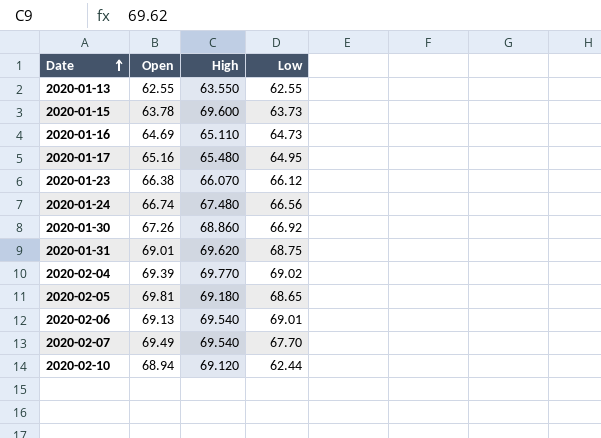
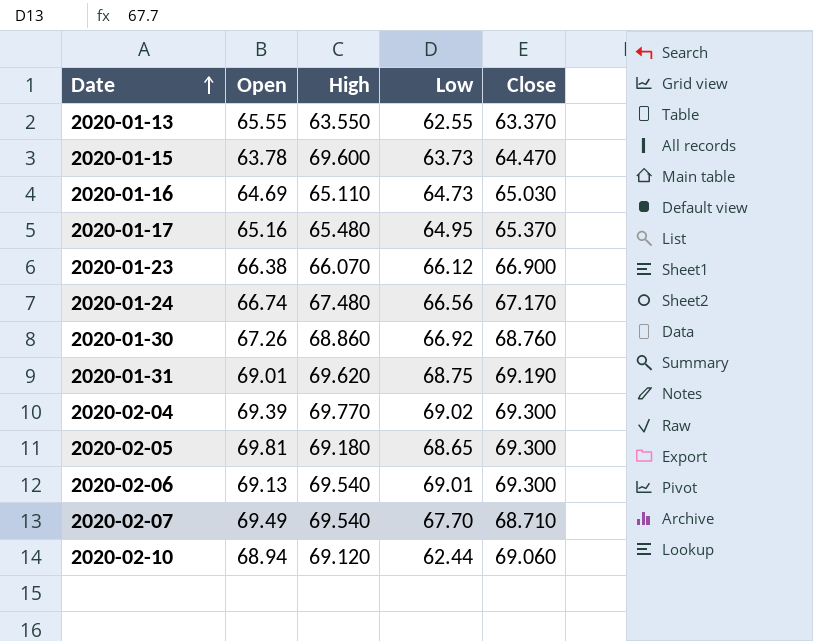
column Close | position: none -> 5
2020-01-13 | Open: 62.55 -> 65.55

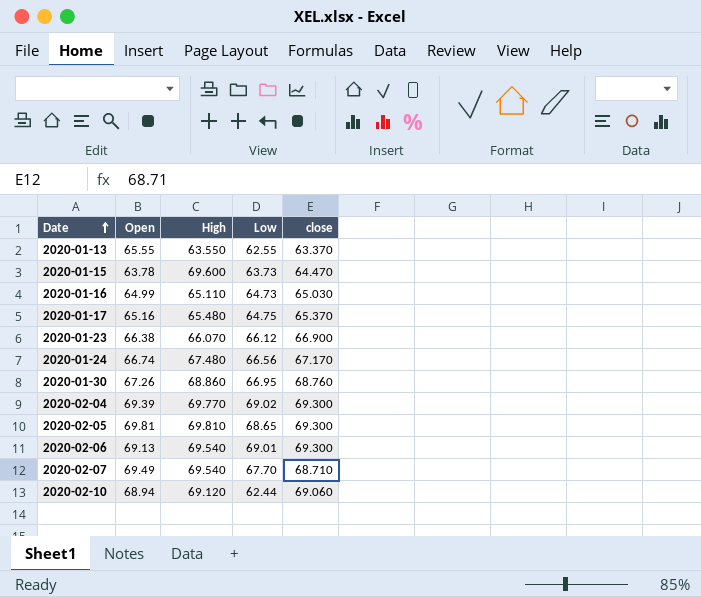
column name: Close -> close
row 2020-01-31: 69.01 | 69.620 | 68.75 | 69.190 -> none
2020-01-16 | Open: 64.69 -> 64.99
2020-01-17 | Low: 64.95 -> 64.75
2020-01-30 | Low: 66.92 -> 66.95
2020-02-05 | High: 69.180 -> 69.810

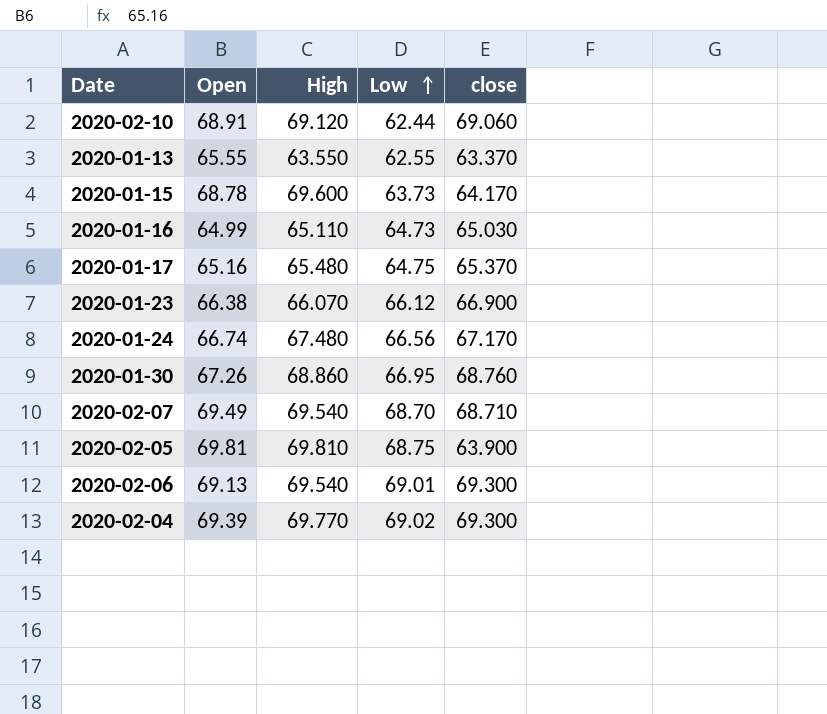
row order: Date ascending -> Low ascending
2020-02-10 | Open: 68.94 -> 68.91
2020-01-15 | Open: 63.78 -> 68.78
2020-01-15 | close: 64.470 -> 64.170
2020-02-07 | Low: 67.70 -> 68.70
2020-02-05 | Low: 68.65 -> 68.75
2020-02-05 | close: 69.300 -> 63.900

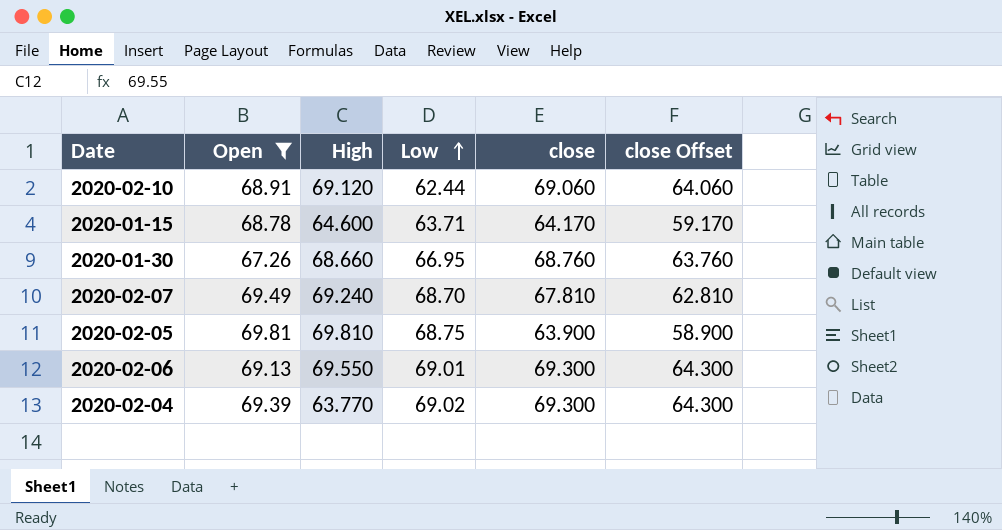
filter: none -> Open >= 67.26
column close Offset | formula: none -> [close] - 5
2020-01-15 | High: 69.600 -> 64.600
2020-01-15 | Low: 63.73 -> 63.71
2020-01-30 | High: 68.860 -> 68.660
2020-02-07 | High: 69.540 -> 69.240
2020-02-07 | close: 68.710 -> 67.810
2020-02-06 | High: 69.540 -> 69.550
2020-02-04 | High: 69.770 -> 63.770

